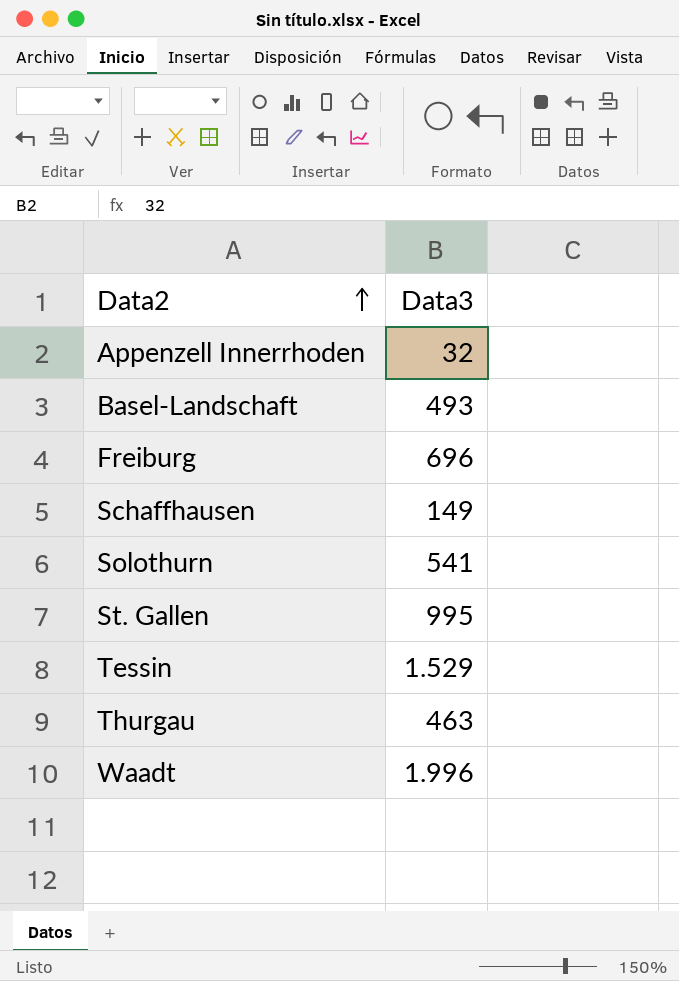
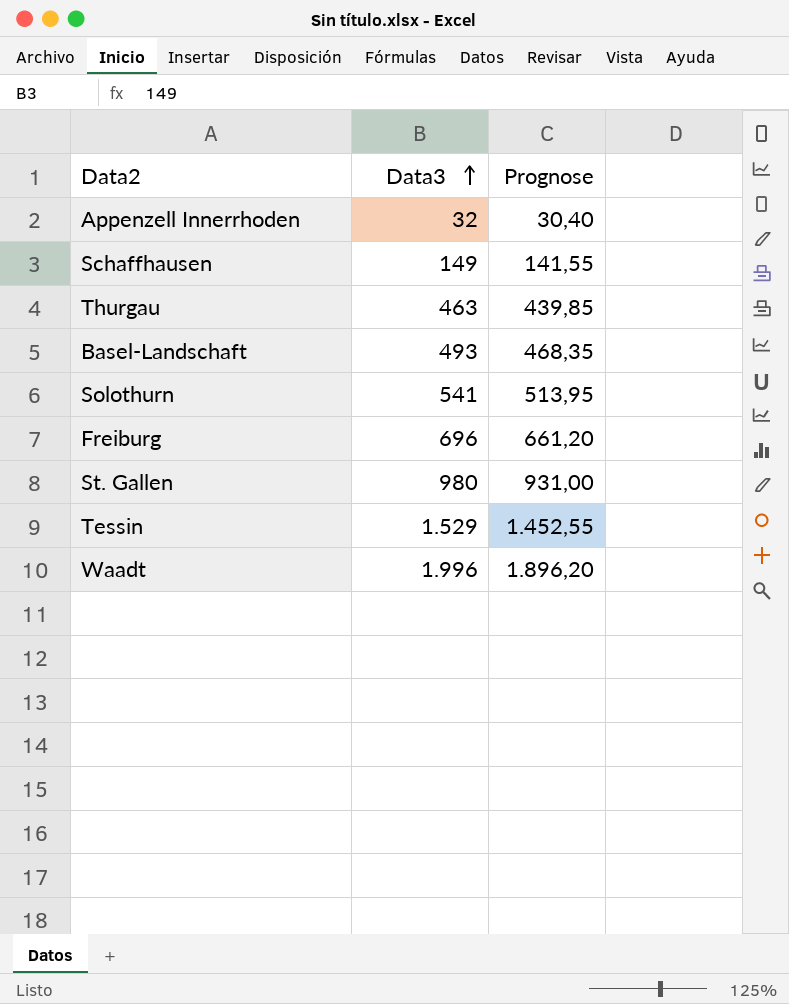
row order: Data2 ascending -> Data3 ascending
column Prognose | formula: none -> [Data3] * 0,95
St. Gallen | Data3: 995 -> 980

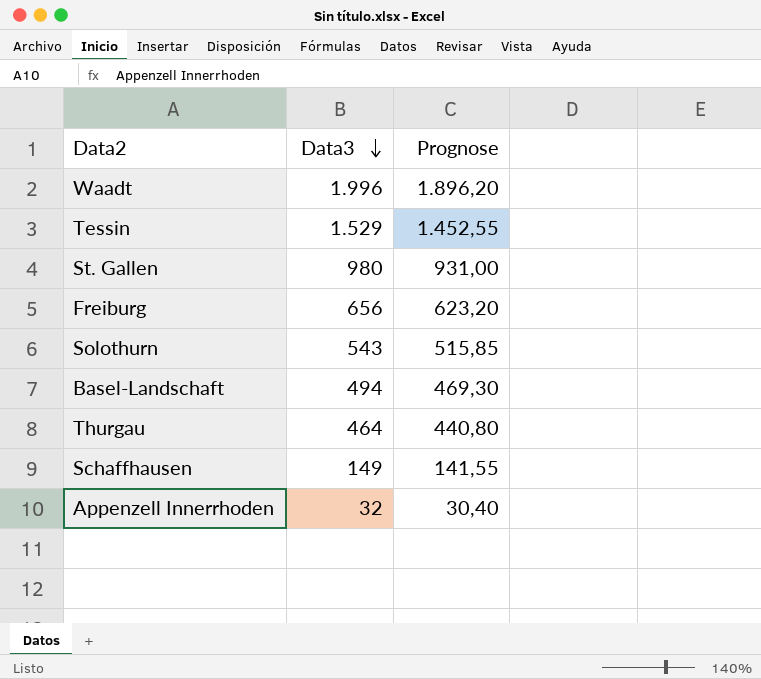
row order: Data3 ascending -> Data3 descending
Freiburg | Data3: 696 -> 656
Freiburg | Prognose: 661,20 -> 623,20
Solothurn | Data3: 541 -> 543
Solothurn | Prognose: 513,95 -> 515,85
Basel-Landschaft | Data3: 493 -> 494
Basel-Landschaft | Prognose: 468,35 -> 469,30
Thurgau | Data3: 463 -> 464
Thurgau | Prognose: 439,85 -> 440,80

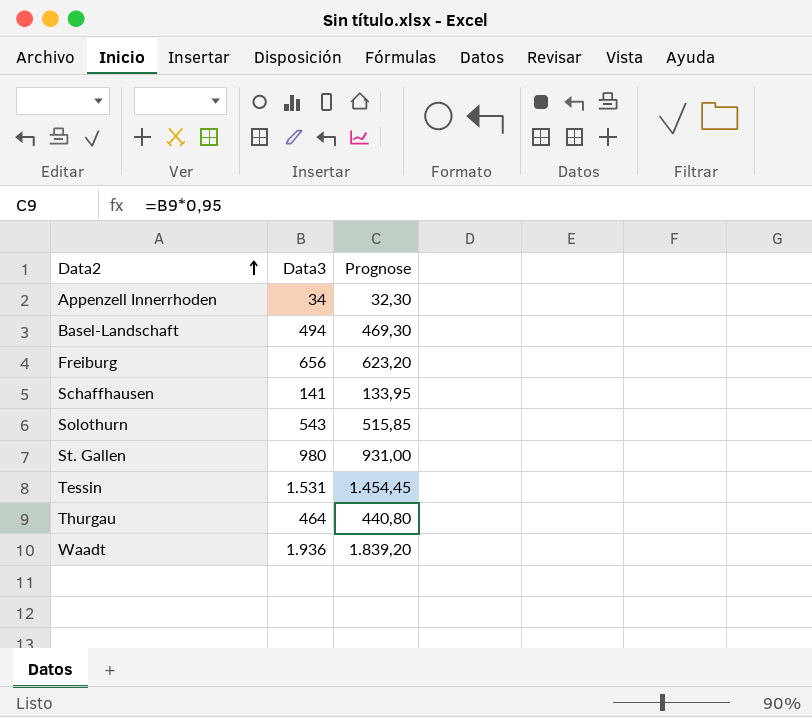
row order: Data3 descending -> Data2 ascending
Appenzell Innerrhoden | Data3: 32 -> 34
Appenzell Innerrhoden | Prognose: 30,40 -> 32,30
Schaffhausen | Data3: 149 -> 141
Schaffhausen | Prognose: 141,55 -> 133,95
Tessin | Data3: 1.529 -> 1.531
Tessin | Prognose: 1.452,55 -> 1.454,45
Waadt | Data3: 1.996 -> 1.936
Waadt | Prognose: 1.896,20 -> 1.839,20

